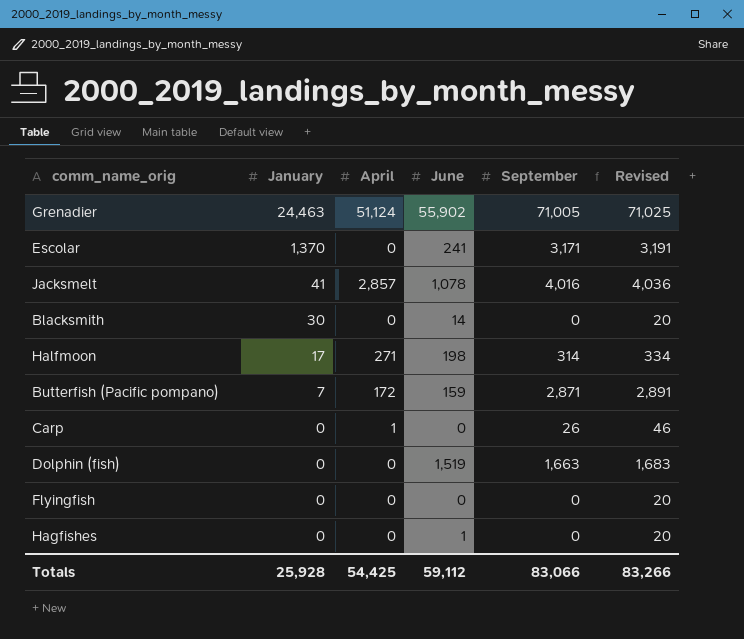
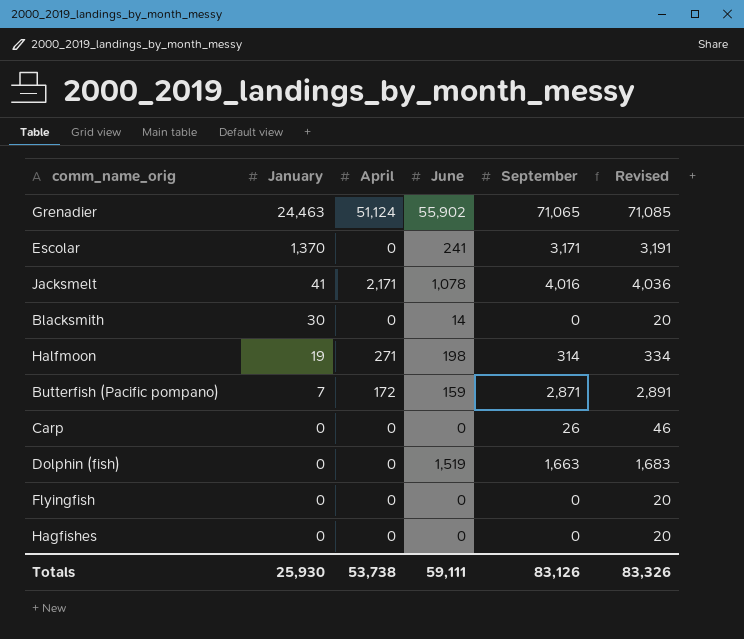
Grenadier | September: 71,005 -> 71,065
Grenadier | Revised: 71,025 -> 71,085
Jacksmelt | April: 2,857 -> 2,171
Halfmoon | January: 17 -> 19
Carp | April: 1 -> 0
Hagfishes | June: 1 -> 0
Totals | January: 25,928 -> 25,930
Totals | April: 54,425 -> 53,738
Totals | June: 59,112 -> 59,111
Totals | September: 83,066 -> 83,126
Totals | Revised: 83,266 -> 83,326

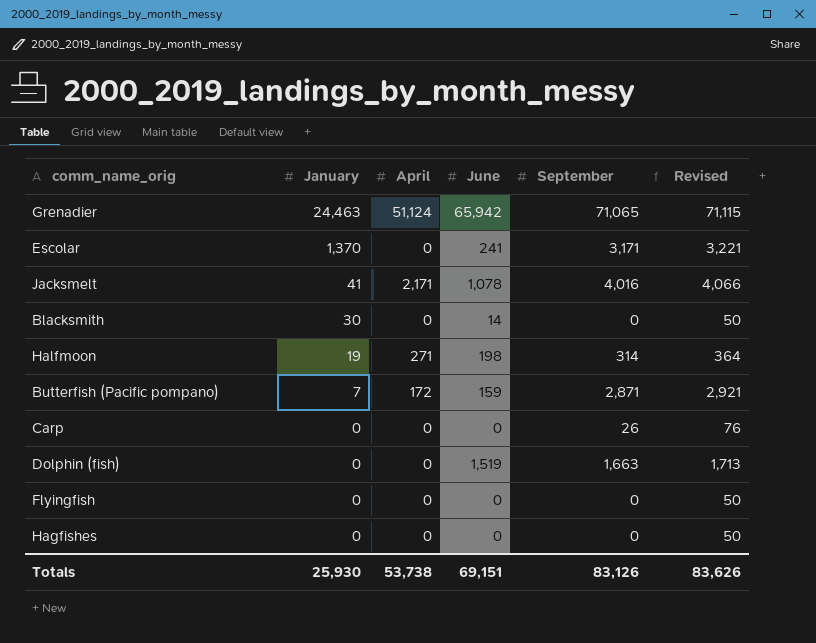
column Revised | formula: [September] + 20 -> [September] + 50
Grenadier | June: 55,902 -> 65,942
Totals | June: 59,111 -> 69,151
Totals | Revised: 83,326 -> 83,626

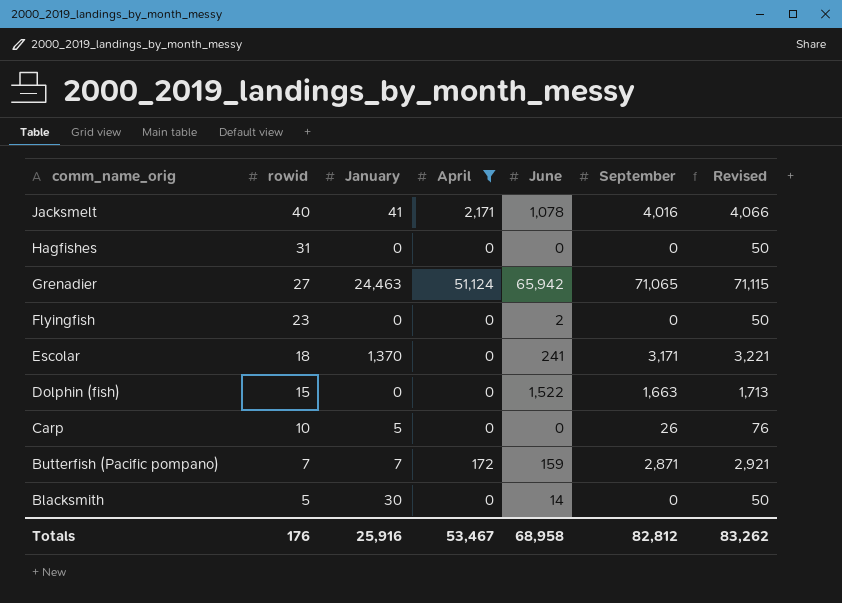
filter: none -> April != 271
row order: January descending -> comm_name_orig descending
column rowid | position: none -> 2
Flyingfish | June: 0 -> 2
Dolphin (fish) | June: 1,519 -> 1,522
Carp | January: 0 -> 5
Totals | January: 25,930 -> 25,916
Totals | April: 53,738 -> 53,467
Totals | June: 69,151 -> 68,958
Totals | September: 83,126 -> 82,812
Totals | Revised: 83,626 -> 83,262

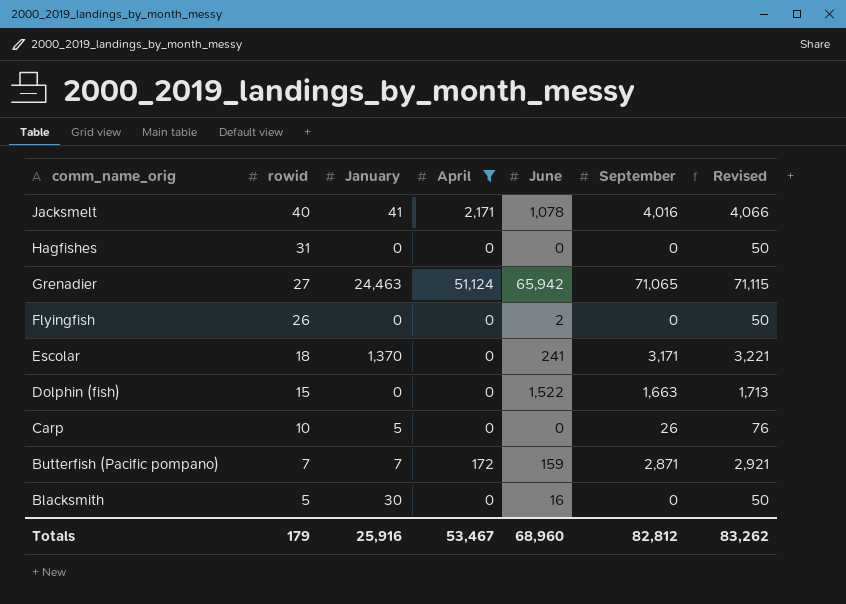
Flyingfish | rowid: 23 -> 26
Blacksmith | June: 14 -> 16
Totals | rowid: 176 -> 179
Totals | June: 68,958 -> 68,960

